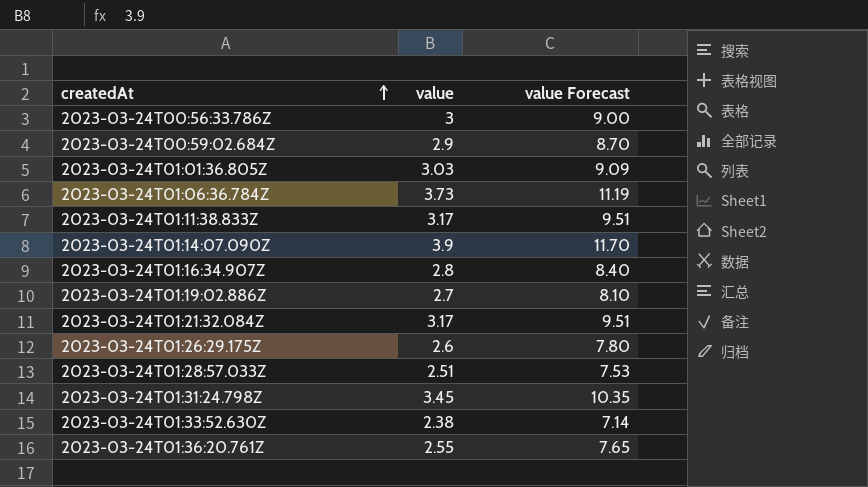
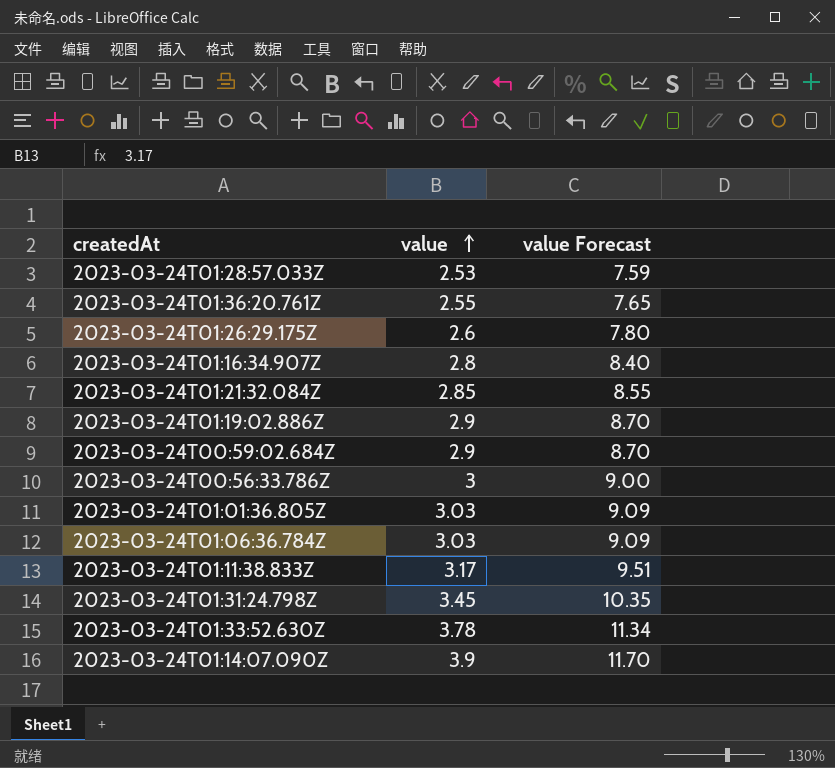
row order: createdAt ascending -> value ascending
2023-03-24T01:28:57.033Z | value: 2.51 -> 2.53
2023-03-24T01:28:57.033Z | value Forecast: 7.53 -> 7.59
2023-03-24T01:21:32.084Z | value: 3.17 -> 2.85
2023-03-24T01:21:32.084Z | value Forecast: 9.51 -> 8.55
2023-03-24T01:19:02.886Z | value: 2.7 -> 2.9
2023-03-24T01:19:02.886Z | value Forecast: 8.10 -> 8.70
2023-03-24T01:06:36.784Z | value: 3.73 -> 3.03
2023-03-24T01:06:36.784Z | value Forecast: 11.19 -> 9.09
2023-03-24T01:33:52.630Z | value: 2.38 -> 3.78
2023-03-24T01:33:52.630Z | value Forecast: 7.14 -> 11.34

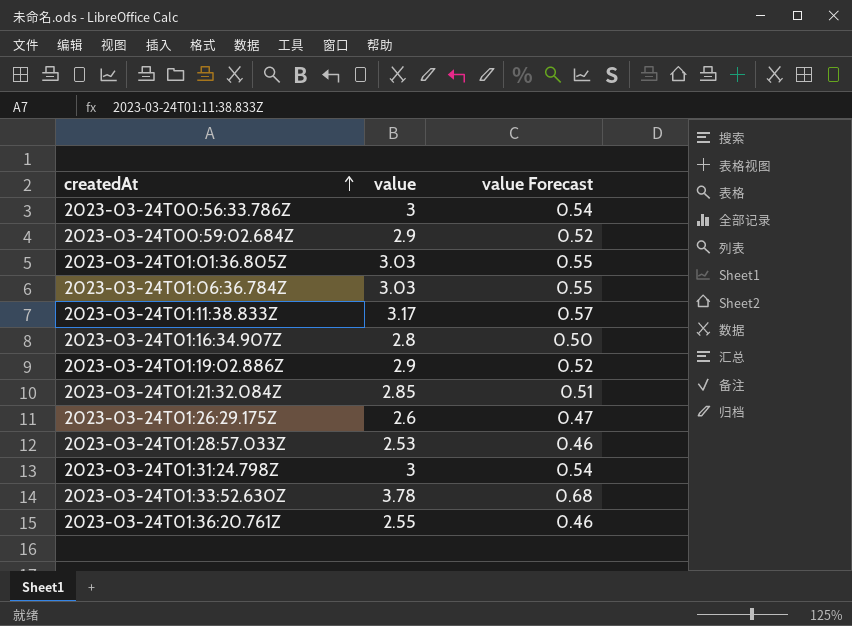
row order: value ascending -> createdAt ascending
column value Forecast | formula: [value] * 3 -> [value] * 0.18
row 2023-03-24T01:14:07.090Z: 3.9 | 11.70 -> none
2023-03-24T01:31:24.798Z | value: 3.45 -> 3

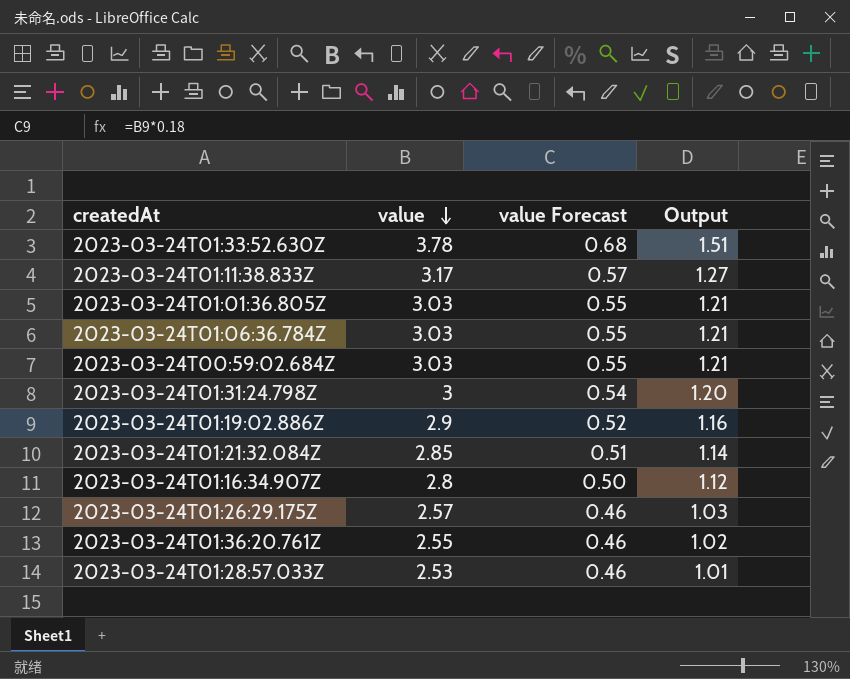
row order: createdAt ascending -> value descending
column Output | formula: none -> [value] * 0.4
row 2023-03-24T00:56:33.786Z: 3 | 0.54 -> none
2023-03-24T00:59:02.684Z | value: 2.9 -> 3.03
2023-03-24T00:59:02.684Z | value Forecast: 0.52 -> 0.55
2023-03-24T01:26:29.175Z | value: 2.6 -> 2.57
2023-03-24T01:26:29.175Z | value Forecast: 0.47 -> 0.46

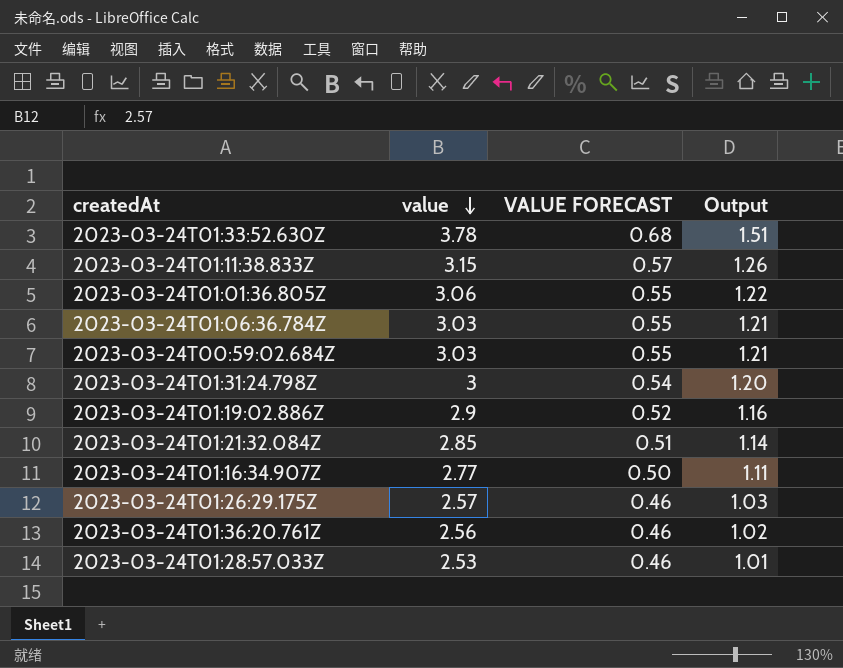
column name: value Forecast -> VALUE FORECAST
2023-03-24T01:11:38.833Z | value: 3.17 -> 3.15
2023-03-24T01:11:38.833Z | Output: 1.27 -> 1.26
2023-03-24T01:01:36.805Z | value: 3.03 -> 3.06
2023-03-24T01:01:36.805Z | Output: 1.21 -> 1.22
2023-03-24T01:16:34.907Z | value: 2.8 -> 2.77
2023-03-24T01:16:34.907Z | Output: 1.12 -> 1.11
2023-03-24T01:36:20.761Z | value: 2.55 -> 2.56

